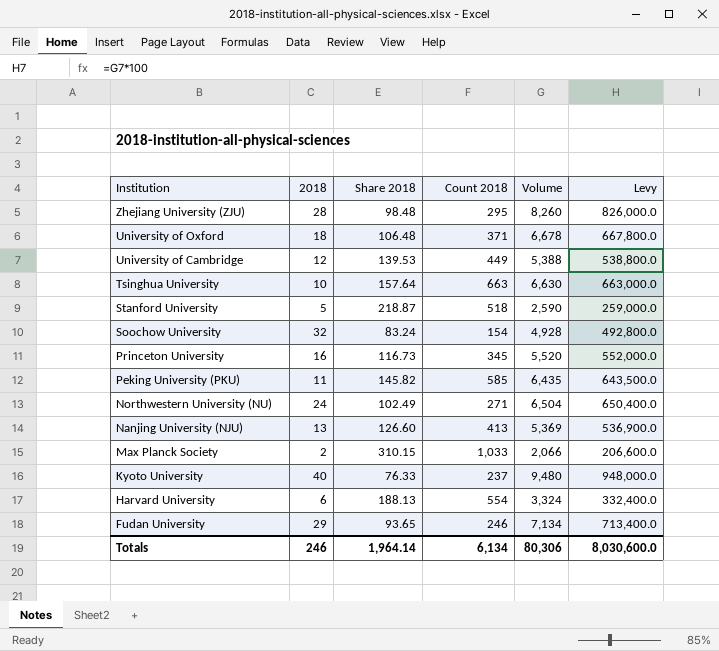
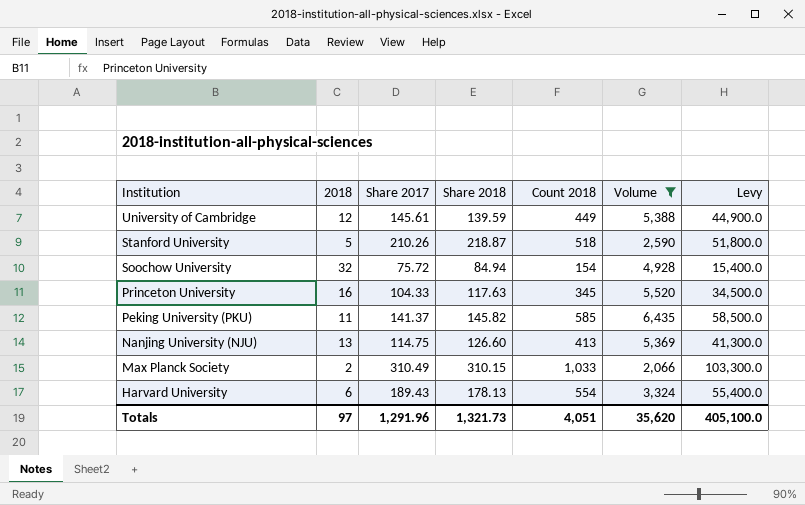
filter: none -> Volume <= 6,435
column Share 2017 | position: none -> 3
column Levy | formula: [Volume] * 100 -> [Count 2018] * 100
University of Cambridge | Share 2018: 139.53 -> 139.59
Soochow University | Share 2018: 83.24 -> 84.94
Princeton University | Share 2018: 116.73 -> 117.63
Harvard University | Share 2018: 188.13 -> 178.13
Totals | 2018: 246 -> 97
Totals | Share 2018: 1,964.14 -> 1,321.73
Totals | Count 2018: 6,134 -> 4,051
Totals | Volume: 80,306 -> 35,620
Totals | Levy: 8,030,600.0 -> 405,100.0

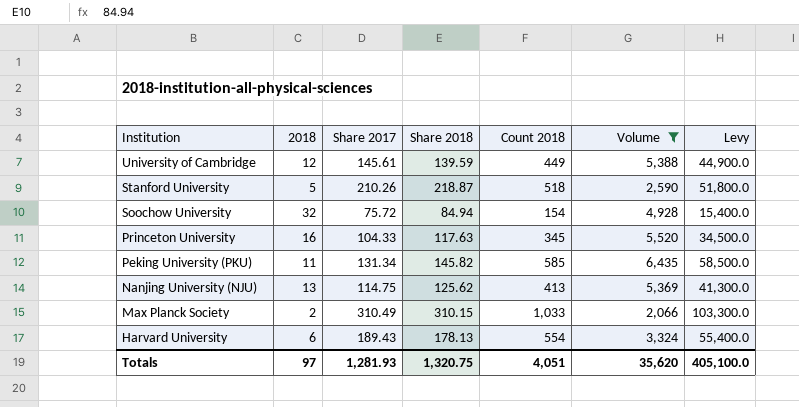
Peking University (PKU) | Share 2017: 141.37 -> 131.34
Nanjing University (NJU) | Share 2018: 126.60 -> 125.62
Totals | Share 2017: 1,291.96 -> 1,281.93
Totals | Share 2018: 1,321.73 -> 1,320.75

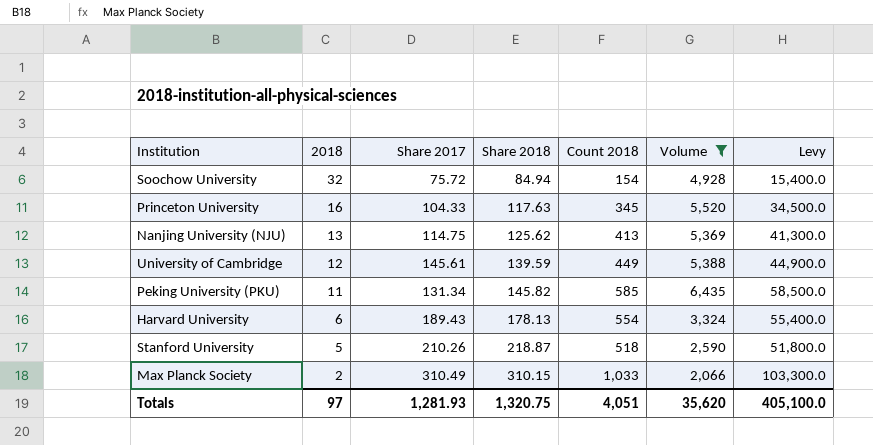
row order: Institution descending -> 2018 descending

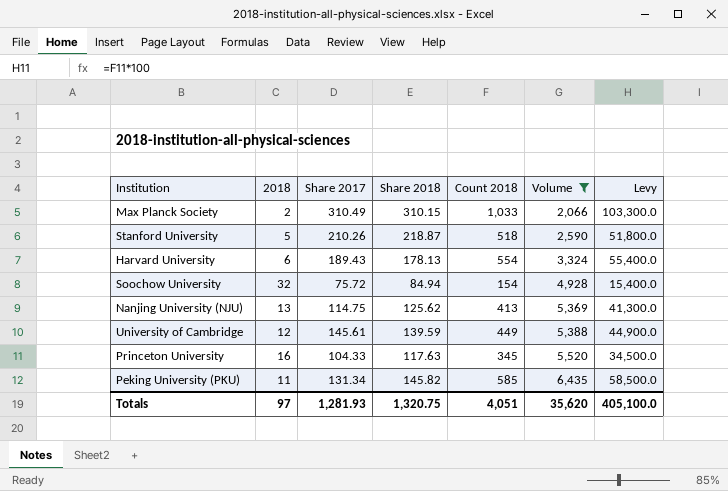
row order: 2018 descending -> Volume ascending

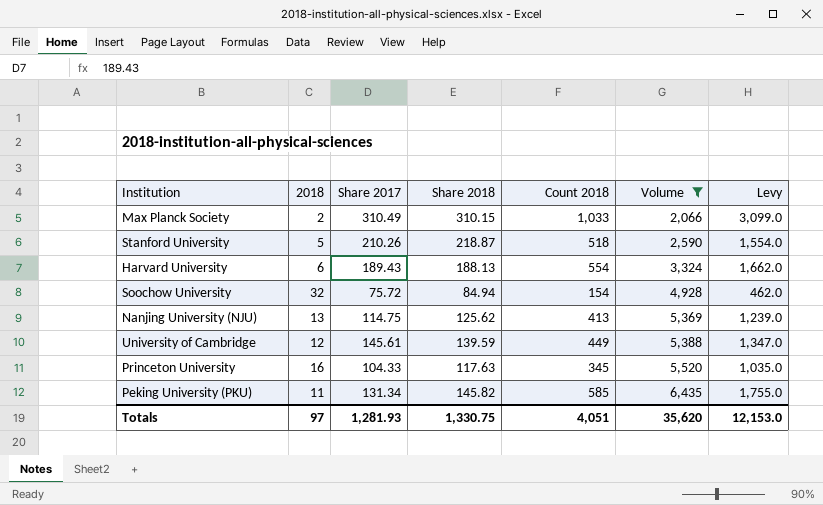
column Levy | formula: [Count 2018] * 100 -> [Count 2018] * 3
Harvard University | Share 2018: 178.13 -> 188.13
Totals | Share 2018: 1,320.75 -> 1,330.75
Totals | Levy: 405,100.0 -> 12,153.0

